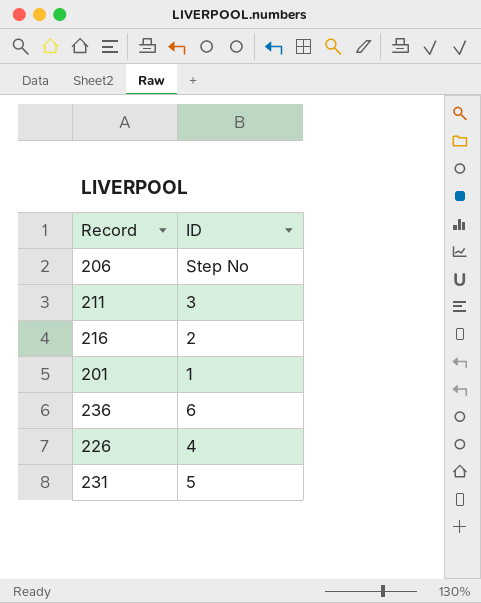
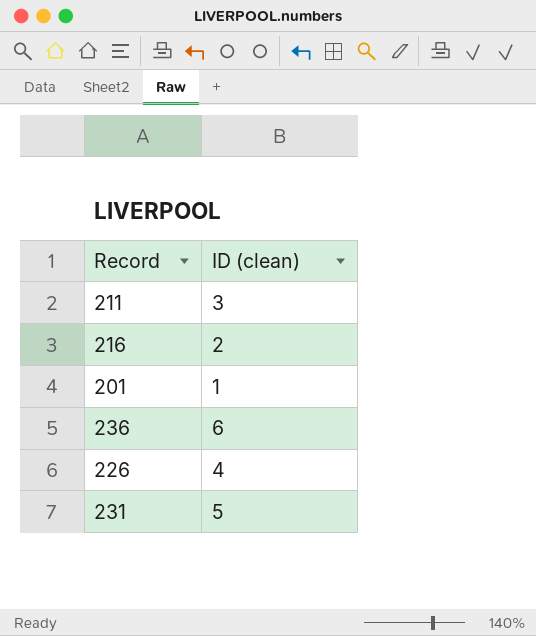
column name: ID -> ID (clean)
row 206: Step No -> none

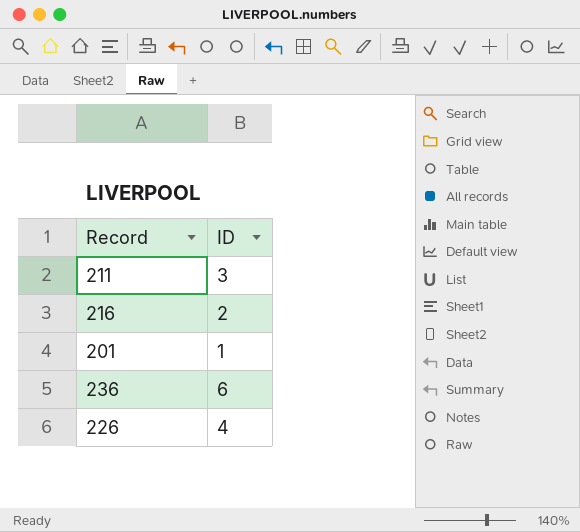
column name: ID (clean) -> ID
row 231: 5 -> none

